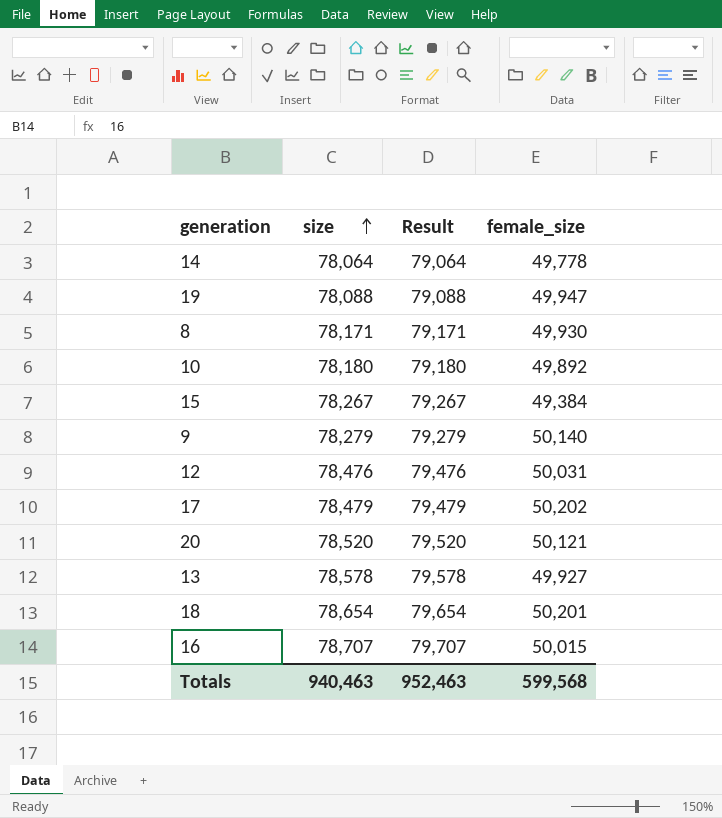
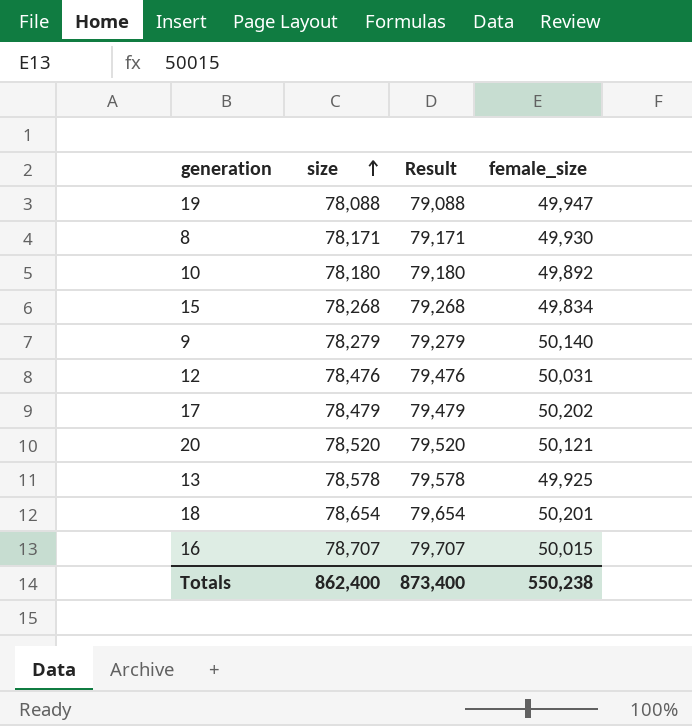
row 14: 78,064 | 79,064 | 49,778 -> none
15 | size: 78,267 -> 78,268
15 | Result: 79,267 -> 79,268
15 | female_size: 49,384 -> 49,834
13 | female_size: 49,927 -> 49,925
Totals | size: 940,463 -> 862,400
Totals | Result: 952,463 -> 873,400
Totals | female_size: 599,568 -> 550,238

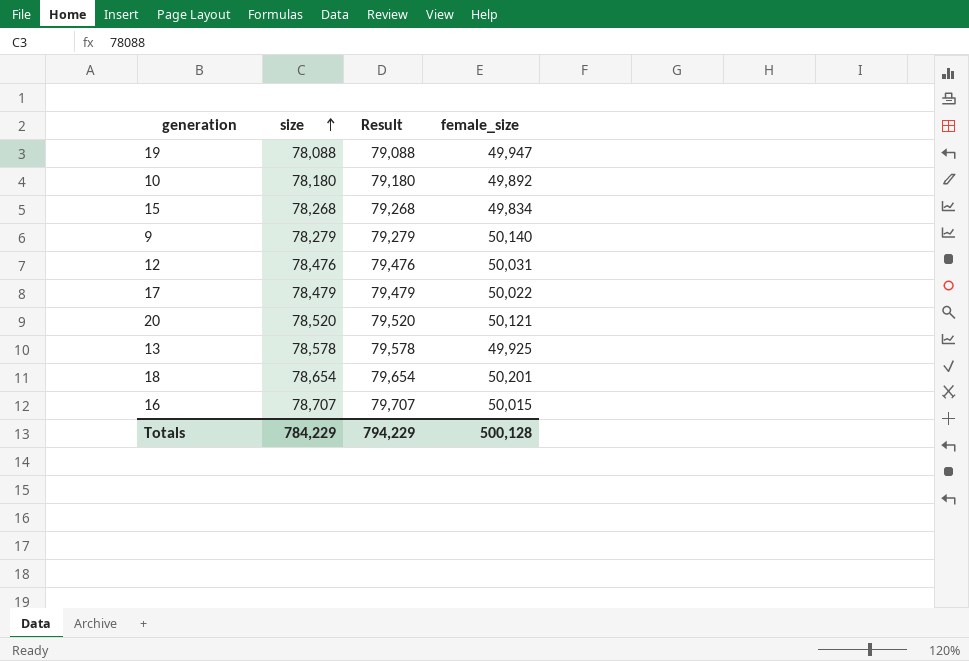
row 8: 78,171 | 79,171 | 49,930 -> none
17 | female_size: 50,202 -> 50,022
Totals | size: 862,400 -> 784,229
Totals | Result: 873,400 -> 794,229
Totals | female_size: 550,238 -> 500,128

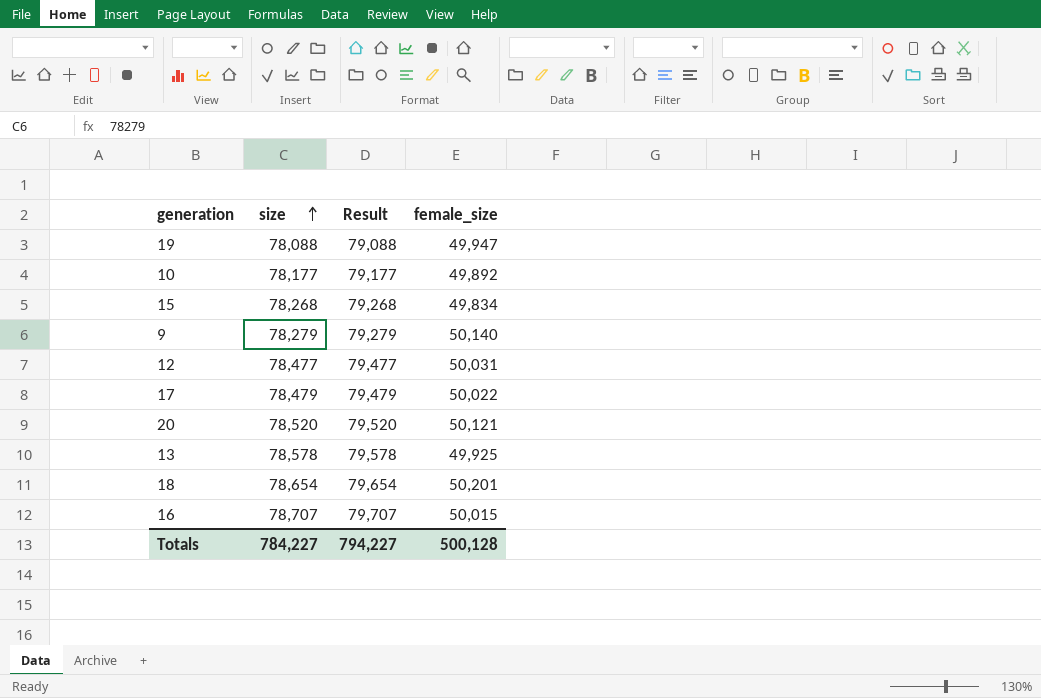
10 | size: 78,180 -> 78,177
10 | Result: 79,180 -> 79,177
12 | size: 78,476 -> 78,477
12 | Result: 79,476 -> 79,477
Totals | size: 784,229 -> 784,227
Totals | Result: 794,229 -> 794,227

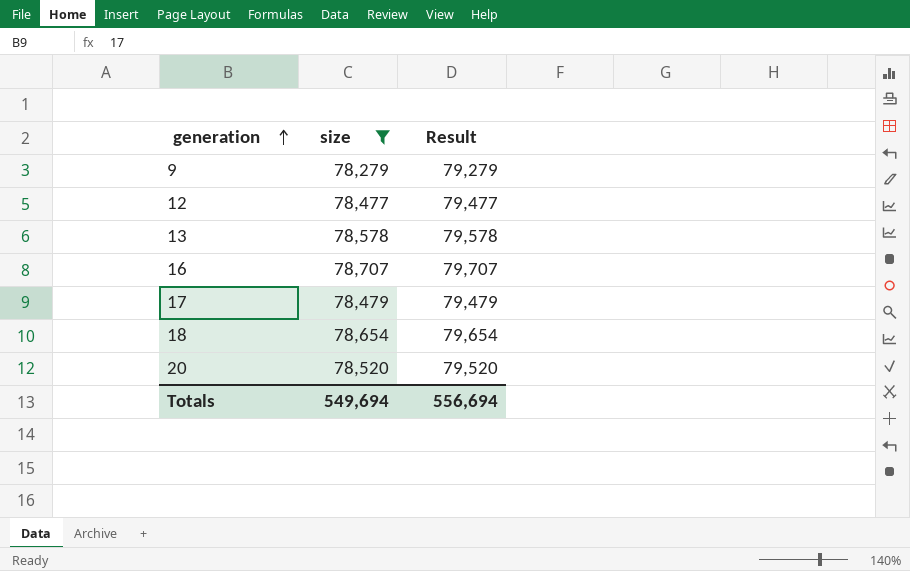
filter: none -> size >= 78,279
row order: size ascending -> generation ascending
column female_size | position: 4 -> none
Totals | size: 784,227 -> 549,694
Totals | Result: 794,227 -> 556,694

